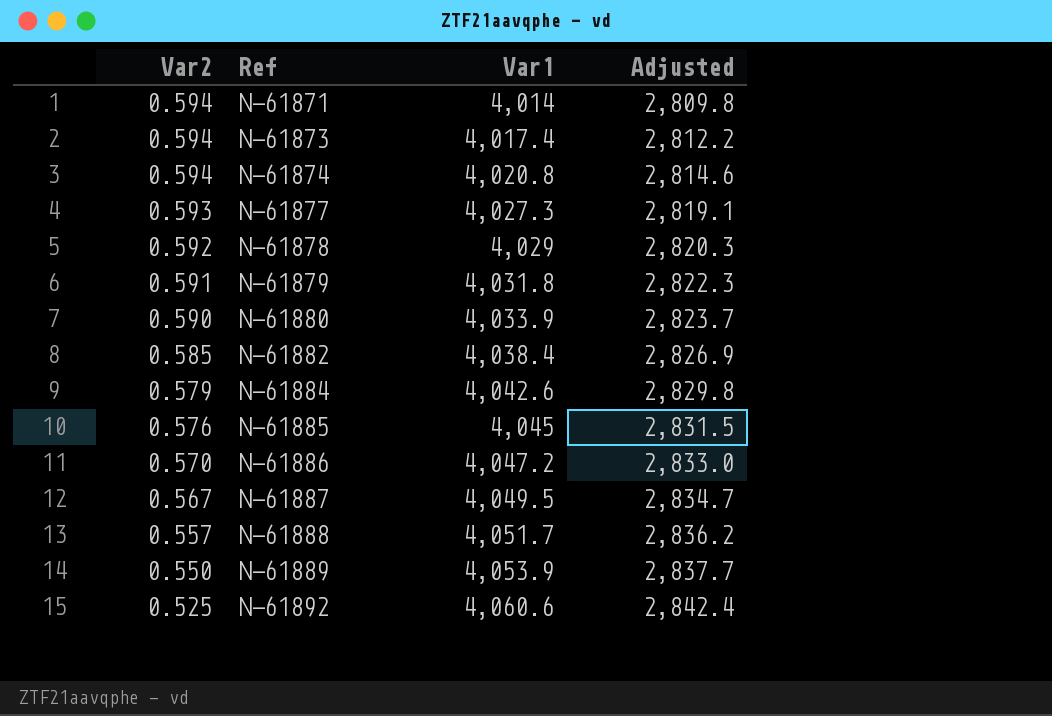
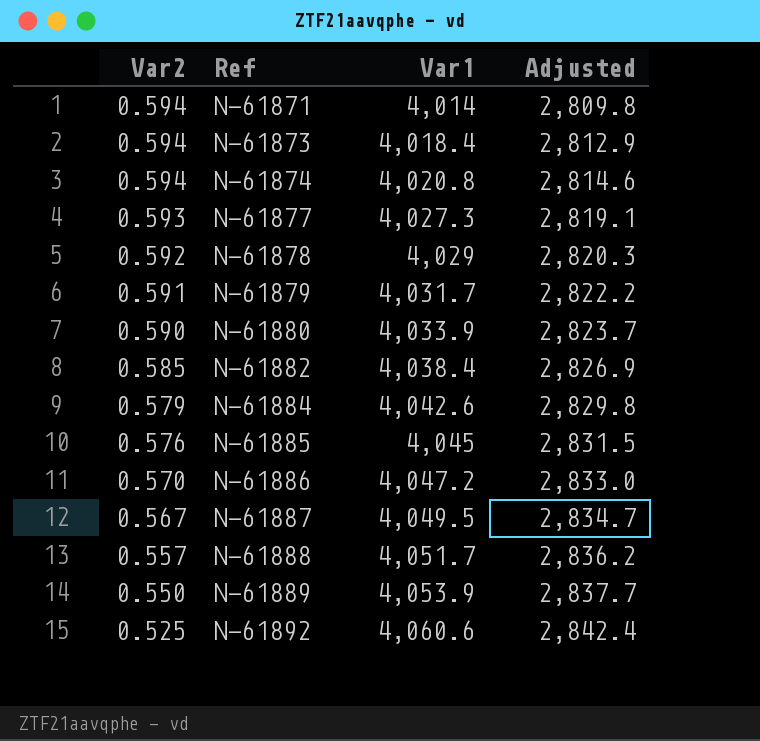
N-61873 | Var1: 4,017.4 -> 4,018.4
N-61873 | Adjusted: 2,812.2 -> 2,812.9
N-61879 | Var1: 4,031.8 -> 4,031.7
N-61879 | Adjusted: 2,822.3 -> 2,822.2

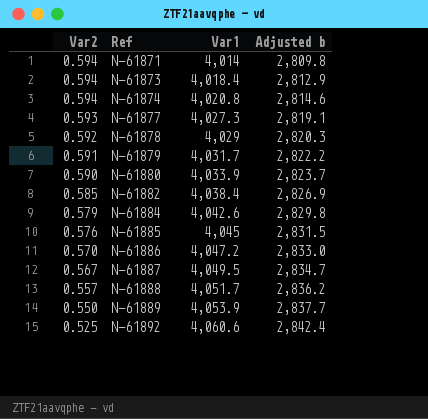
column name: Adjusted -> Adjusted b

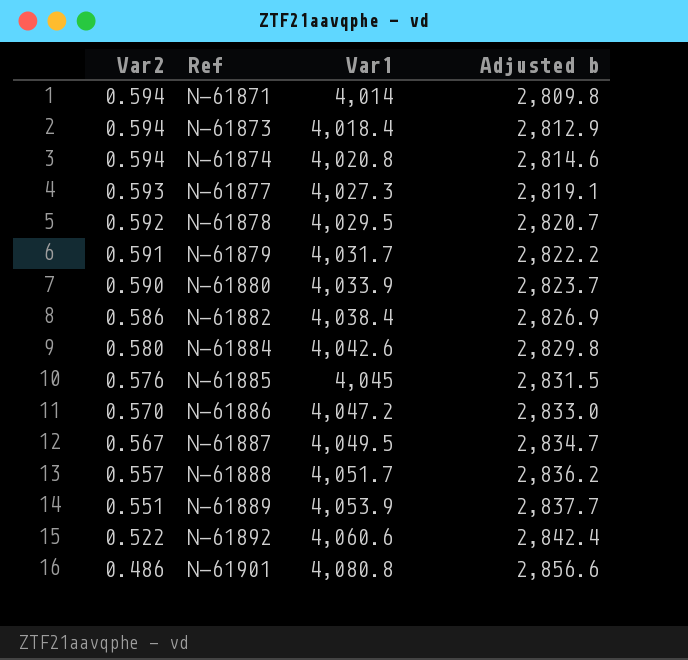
N-61878 | Var1: 4,029 -> 4,029.5
N-61878 | Adjusted b: 2,820.3 -> 2,820.7
N-61882 | Var2: 0.585 -> 0.586
N-61884 | Var2: 0.579 -> 0.580
N-61889 | Var2: 0.550 -> 0.551
N-61892 | Var2: 0.525 -> 0.522
row N-61901: none -> 0.486 | 4,080.8 | 2,856.6

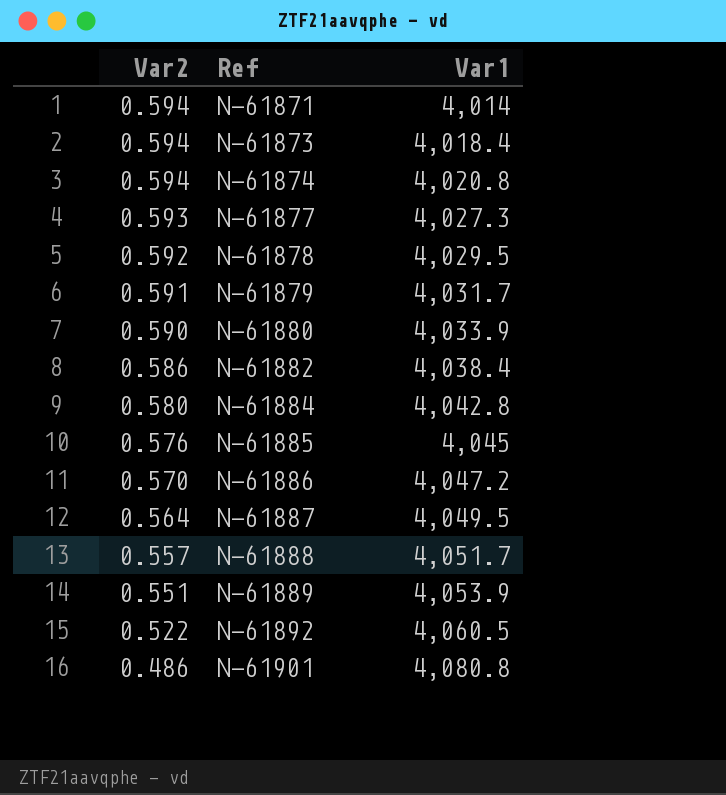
column Adjusted b | formula: [Var1] * 0.7 -> none
N-61884 | Var1: 4,042.6 -> 4,042.8
N-61887 | Var2: 0.567 -> 0.564
N-61892 | Var1: 4,060.6 -> 4,060.5

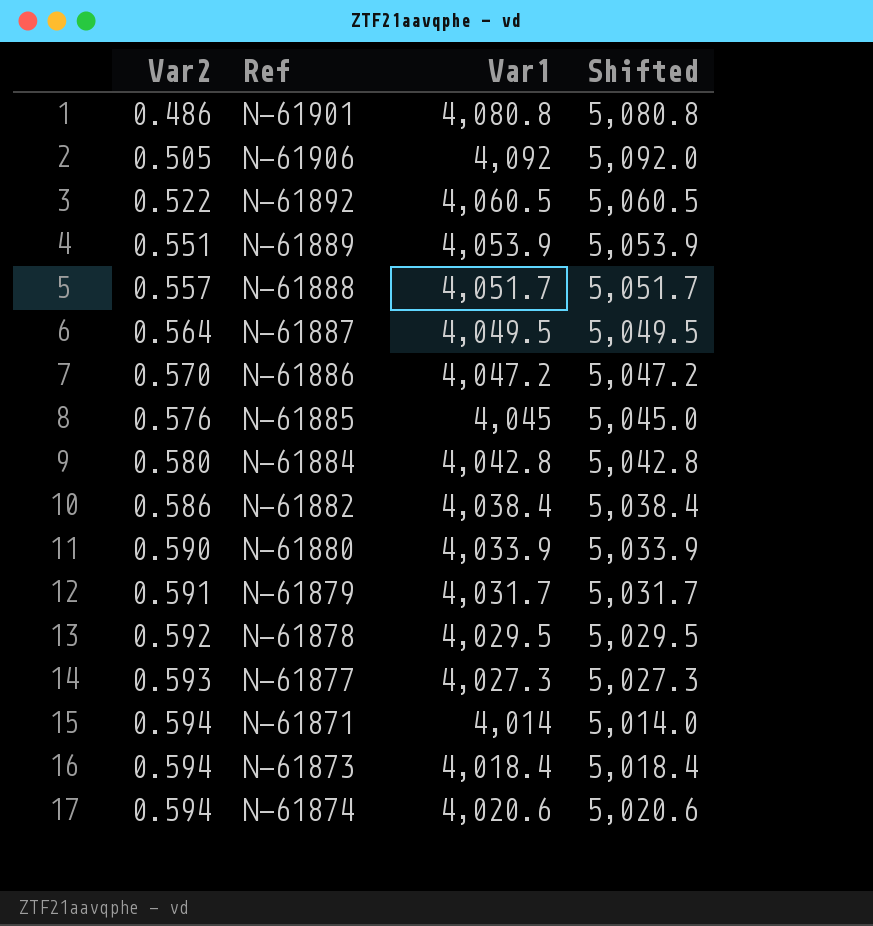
row order: Var2 descending -> Var2 ascending
column Shifted | formula: none -> [Var1] + 1000
row N-61906: none -> 0.505 | 4,092 | 5,092.0
N-61874 | Var1: 4,020.8 -> 4,020.6

